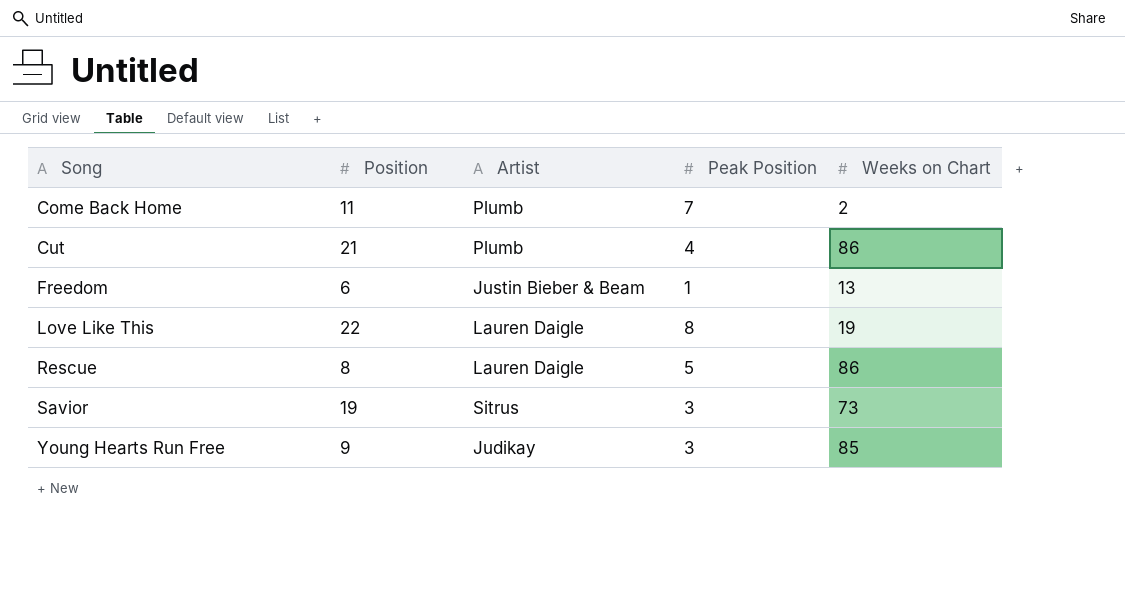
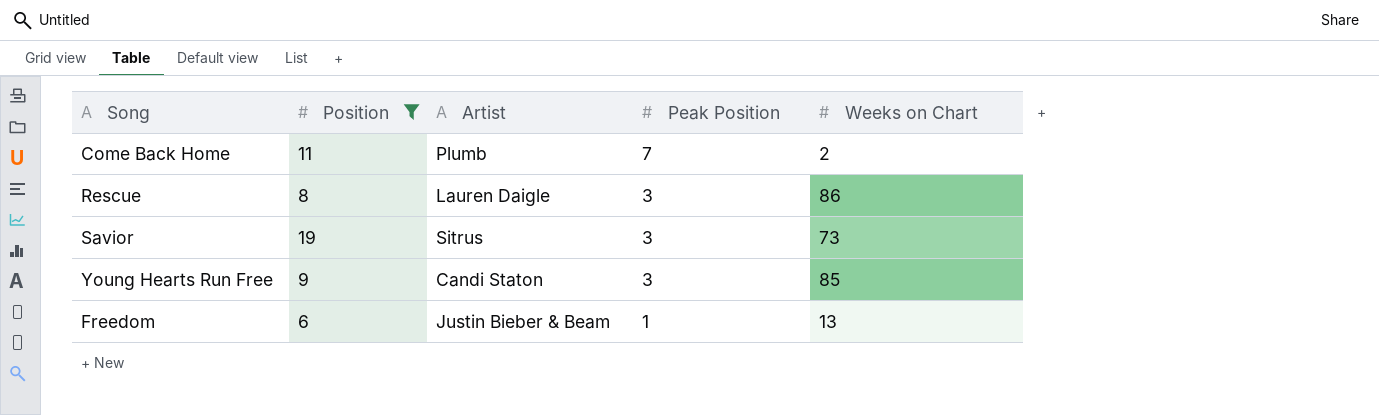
filter: none -> Position <= 19
row order: Song ascending -> Peak Position descending
Rescue | Peak Position: 5 -> 3
Young Hearts Run Free | Artist: Judikay -> Candi Staton

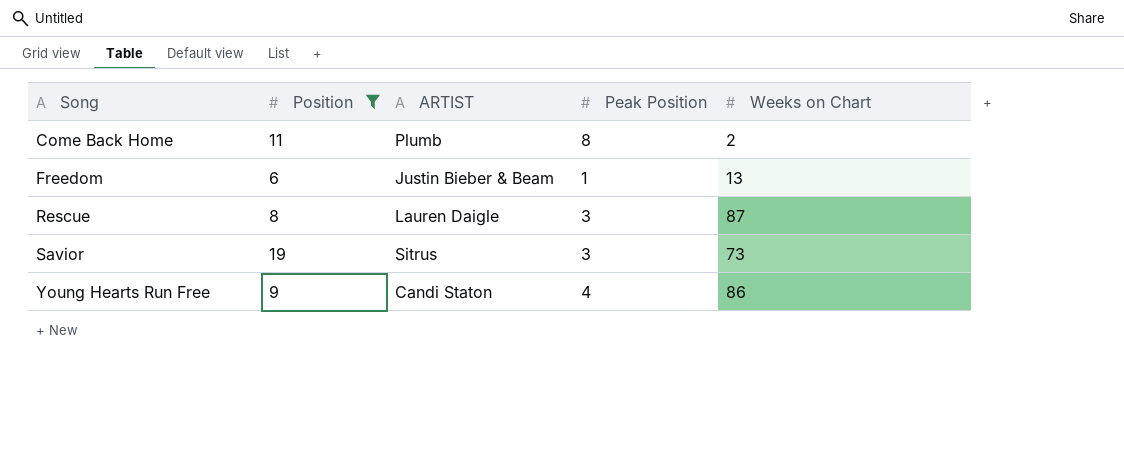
row order: Peak Position descending -> Song ascending
column name: Artist -> ARTIST
Come Back Home | Peak Position: 7 -> 8
Rescue | Weeks on Chart: 86 -> 87
Young Hearts Run Free | Peak Position: 3 -> 4
Young Hearts Run Free | Weeks on Chart: 85 -> 86

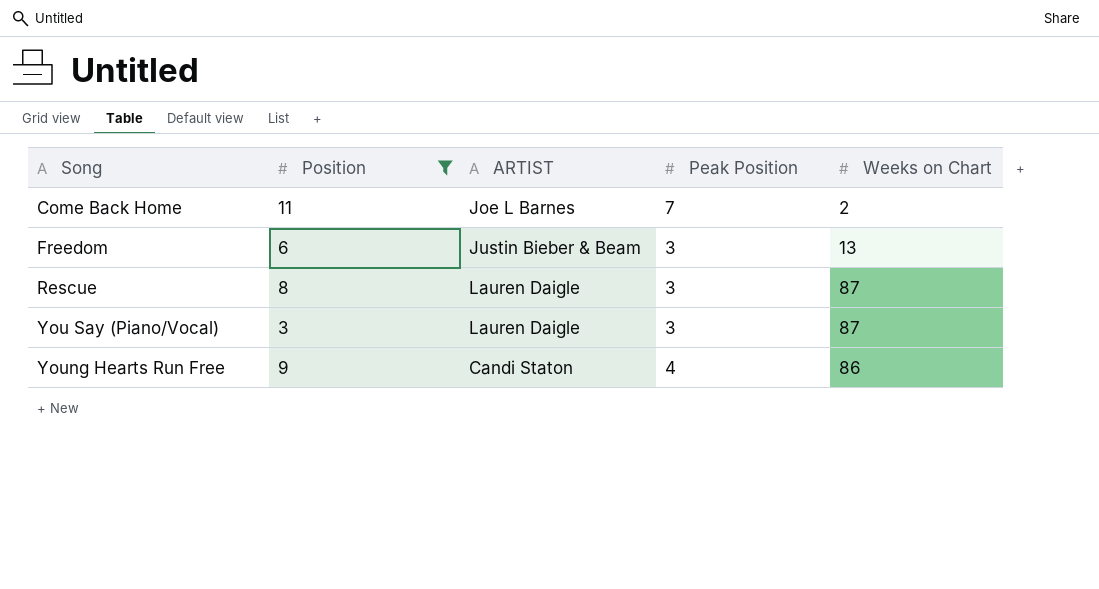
row Savior: 19 | Sitrus | 3 | 73 -> none
Come Back Home | ARTIST: Plumb -> Joe L Barnes
Come Back Home | Peak Position: 8 -> 7
Freedom | Peak Position: 1 -> 3
row You Say (Piano/Vocal): none -> 3 | Lauren Daigle | 3 | 87

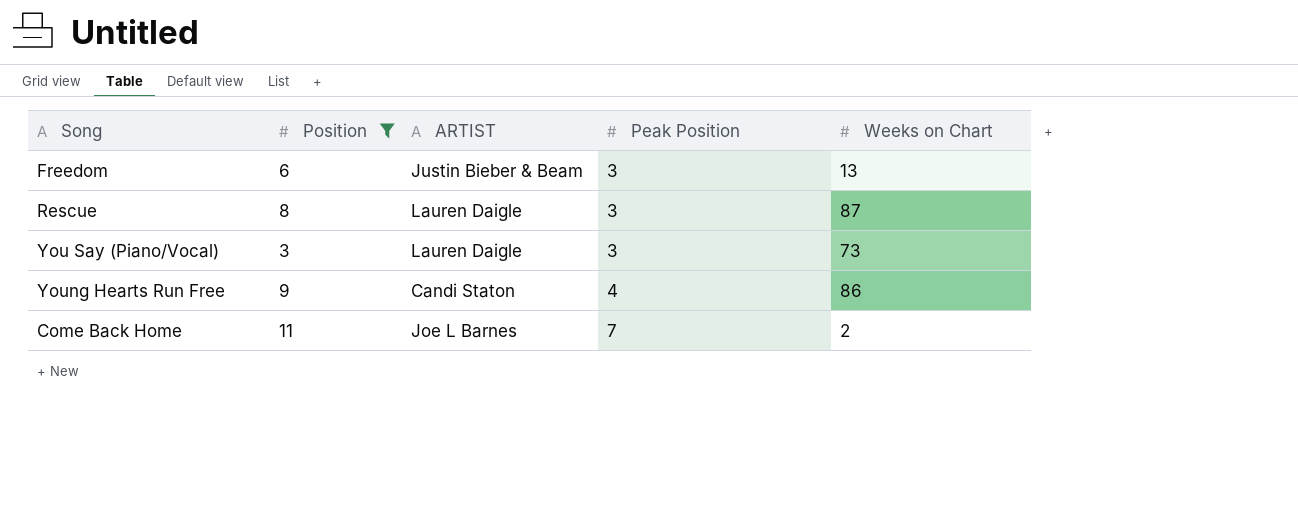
row order: Song ascending -> Peak Position ascending
You Say (Piano/Vocal) | Weeks on Chart: 87 -> 73

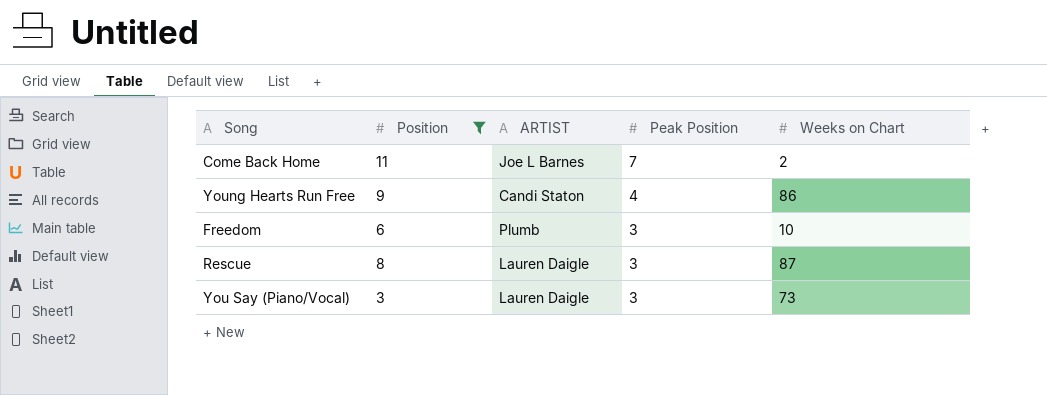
row order: Peak Position ascending -> Peak Position descending
Freedom | ARTIST: Justin Bieber & Beam -> Plumb
Freedom | Weeks on Chart: 13 -> 10

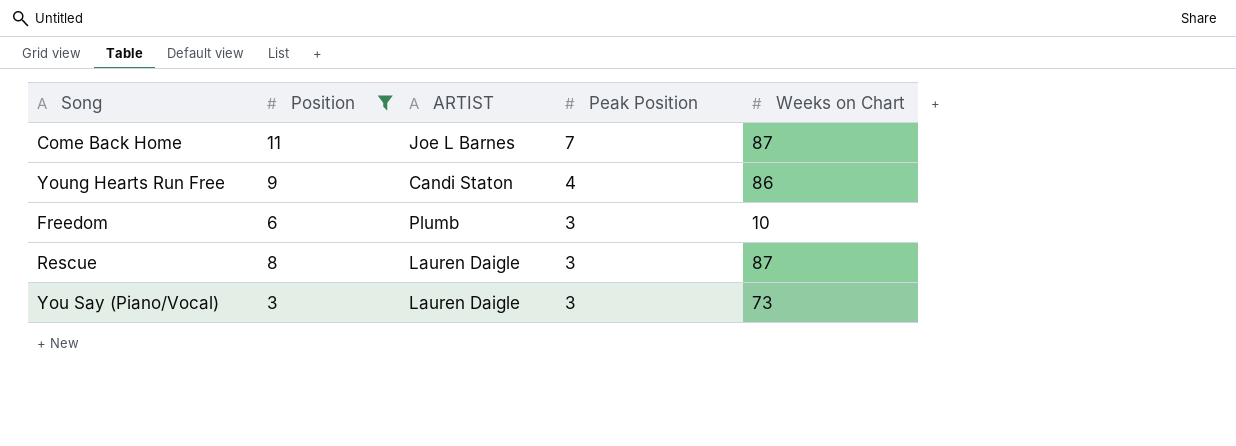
Come Back Home | Weeks on Chart: 2 -> 87

